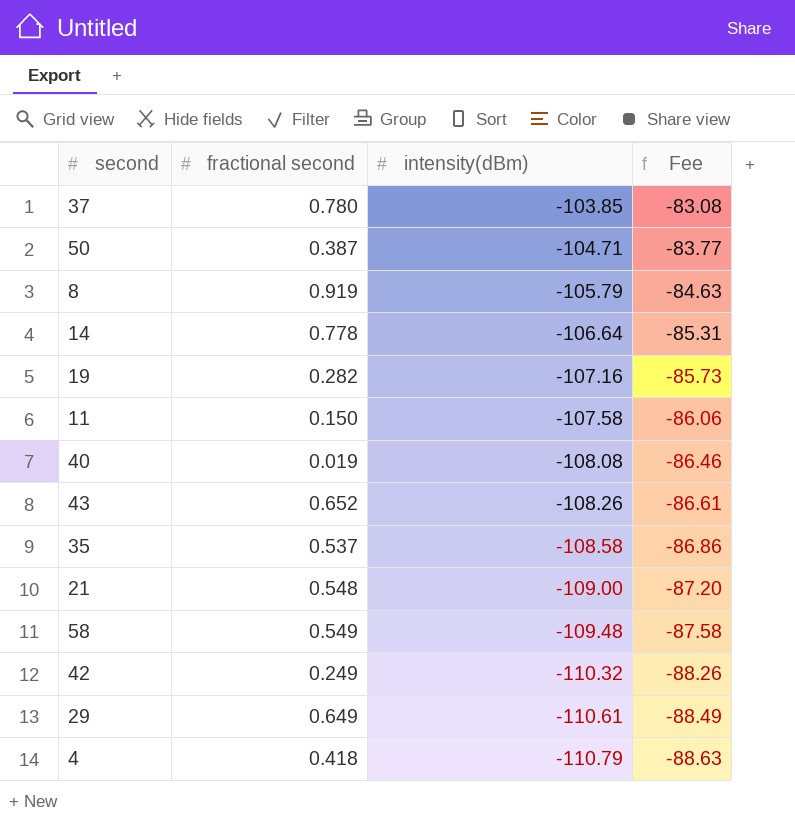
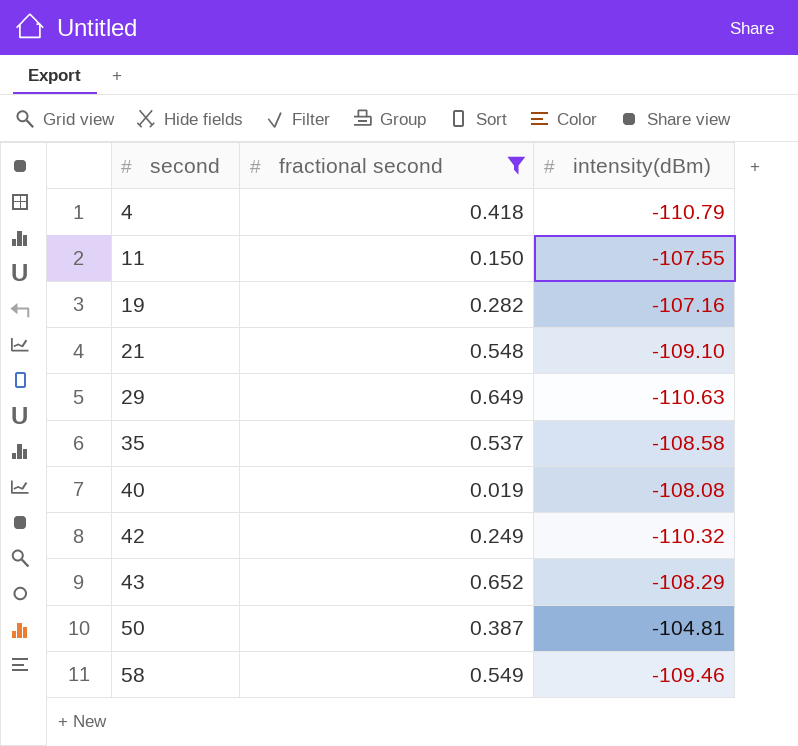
filter: none -> fractional second <= 0.652
row order: intensity(dBm) descending -> second ascending
column Fee | formula: [intensity(dBm)] * 0.8 -> none
11 | intensity(dBm): -107.58 -> -107.55
21 | intensity(dBm): -109.00 -> -109.10
29 | intensity(dBm): -110.61 -> -110.63
43 | intensity(dBm): -108.26 -> -108.29
50 | intensity(dBm): -104.71 -> -104.81
58 | intensity(dBm): -109.48 -> -109.46

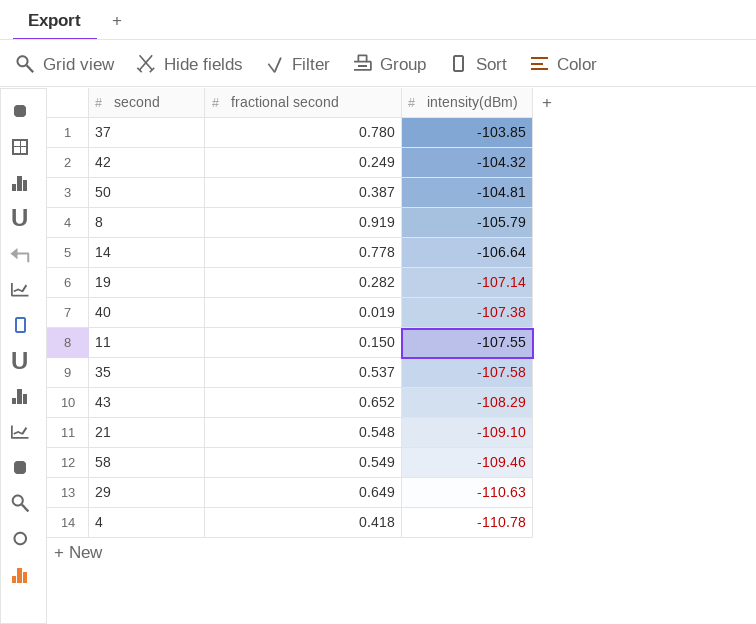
filter: fractional second <= 0.652 -> none
row order: second ascending -> intensity(dBm) descending
42 | intensity(dBm): -110.32 -> -104.32
19 | intensity(dBm): -107.16 -> -107.14
40 | intensity(dBm): -108.08 -> -107.38
35 | intensity(dBm): -108.58 -> -107.58
4 | intensity(dBm): -110.79 -> -110.78

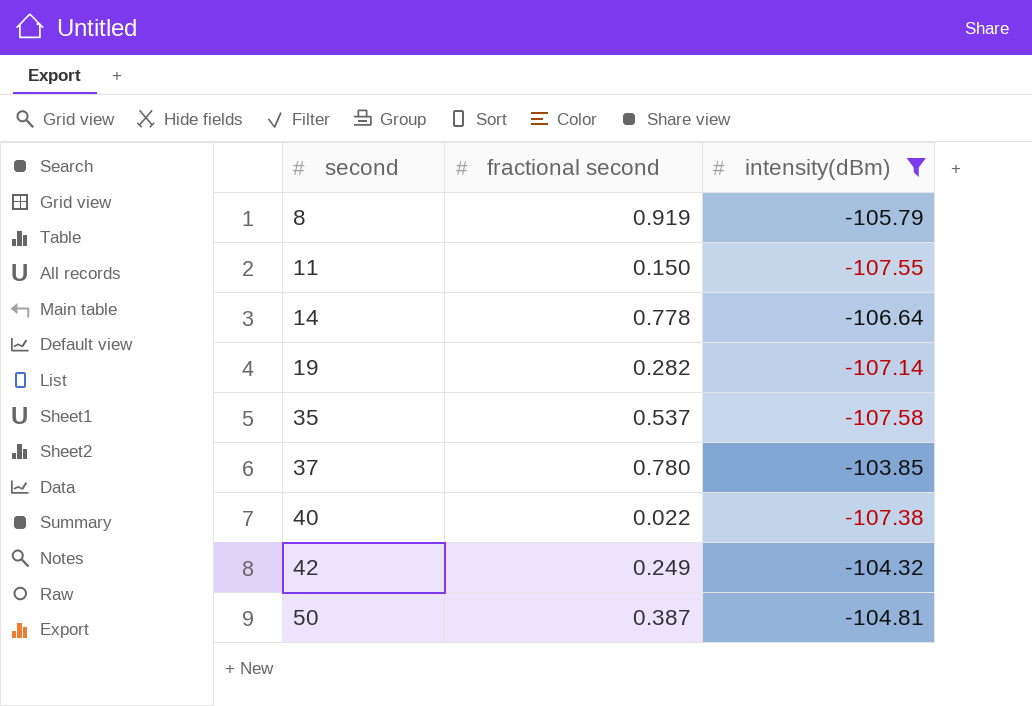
filter: none -> intensity(dBm) >= -107.58
row order: intensity(dBm) descending -> second ascending
40 | fractional second: 0.019 -> 0.022

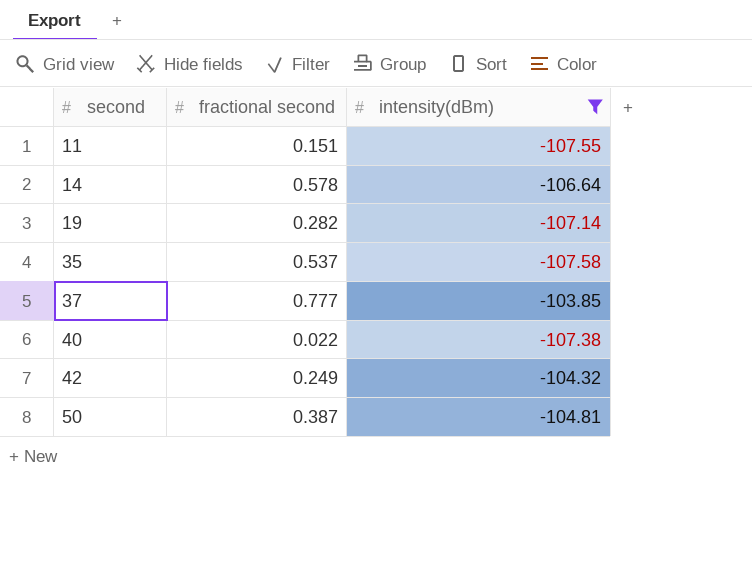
row 8: 0.919 | -105.79 -> none
11 | fractional second: 0.150 -> 0.151
14 | fractional second: 0.778 -> 0.578
37 | fractional second: 0.780 -> 0.777

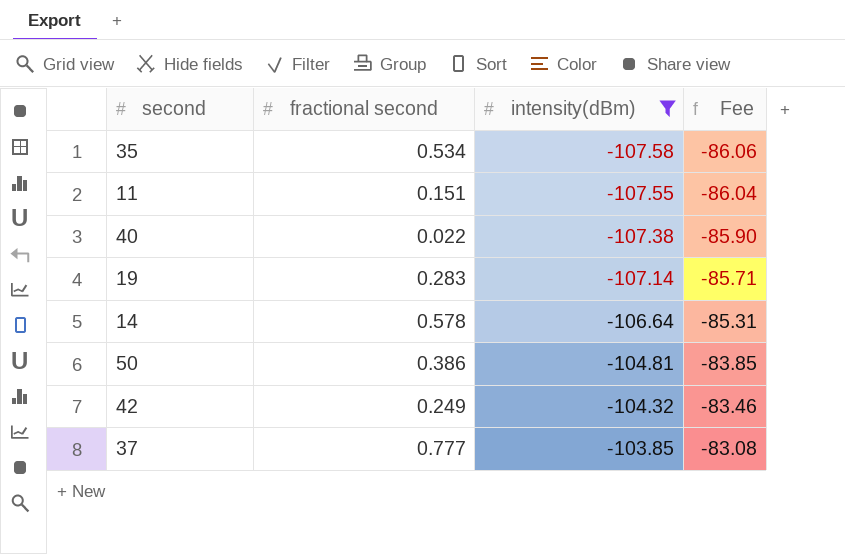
row order: second ascending -> intensity(dBm) ascending
column Fee | formula: none -> [intensity(dBm)] * 0.8
35 | fractional second: 0.537 -> 0.534
19 | fractional second: 0.282 -> 0.283
50 | fractional second: 0.387 -> 0.386

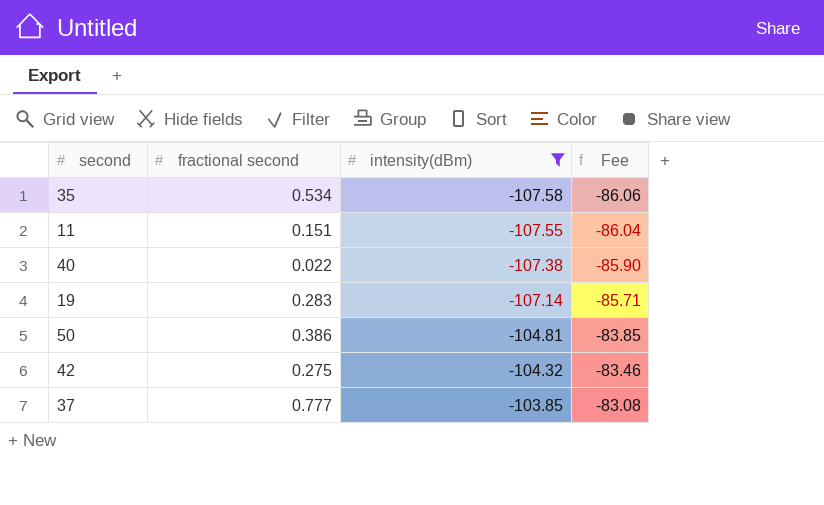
row 14: 0.578 | -106.64 | -85.31 -> none
42 | fractional second: 0.249 -> 0.275

